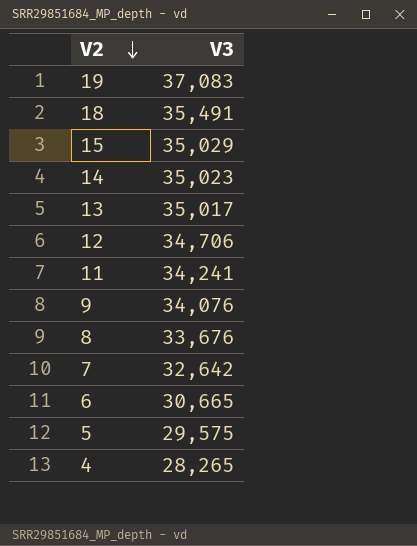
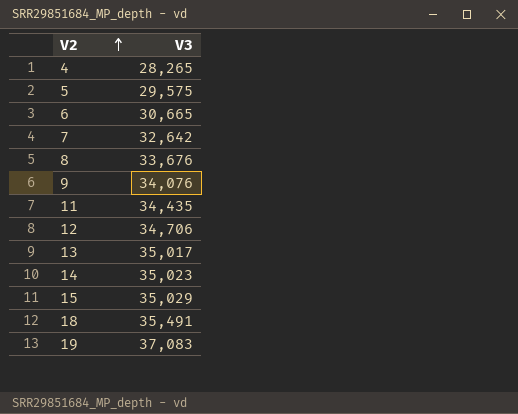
row order: V2 descending -> V2 ascending
11 | V3: 34,241 -> 34,435

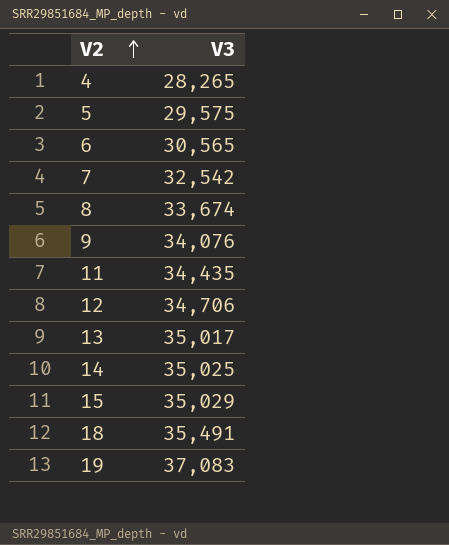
6 | V3: 30,665 -> 30,565
7 | V3: 32,642 -> 32,542
8 | V3: 33,676 -> 33,674
14 | V3: 35,023 -> 35,025

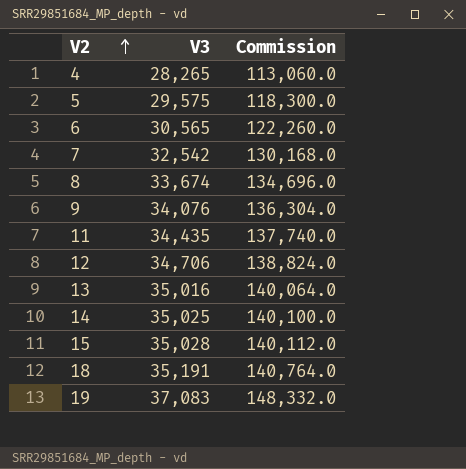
column Commission | formula: none -> [V3] * 4
13 | V3: 35,017 -> 35,016
15 | V3: 35,029 -> 35,028
18 | V3: 35,491 -> 35,191

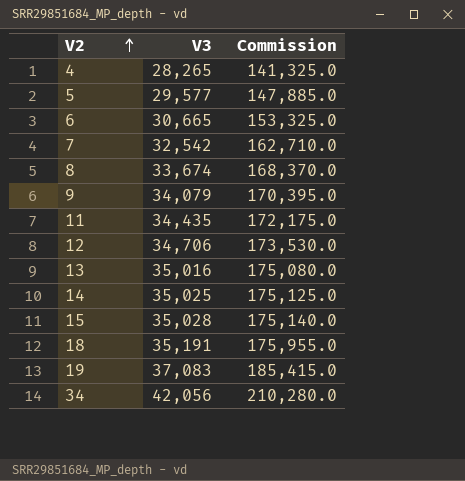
column Commission | formula: [V3] * 4 -> [V3] * 5
5 | V3: 29,575 -> 29,577
6 | V3: 30,565 -> 30,665
9 | V3: 34,076 -> 34,079
row 34: none -> 42,056 | 210,280.0

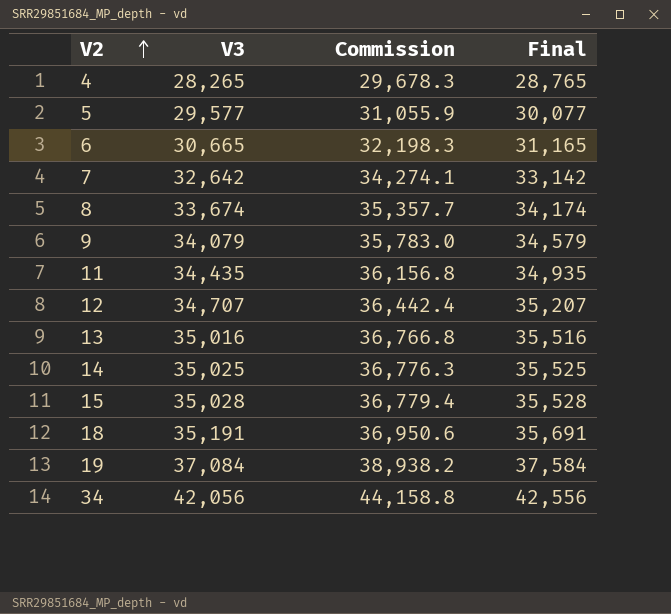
column Commission | formula: [V3] * 5 -> [V3] * 1.05
column Final | formula: none -> [V3] + 500
7 | V3: 32,542 -> 32,642
12 | V3: 34,706 -> 34,707
19 | V3: 37,083 -> 37,084

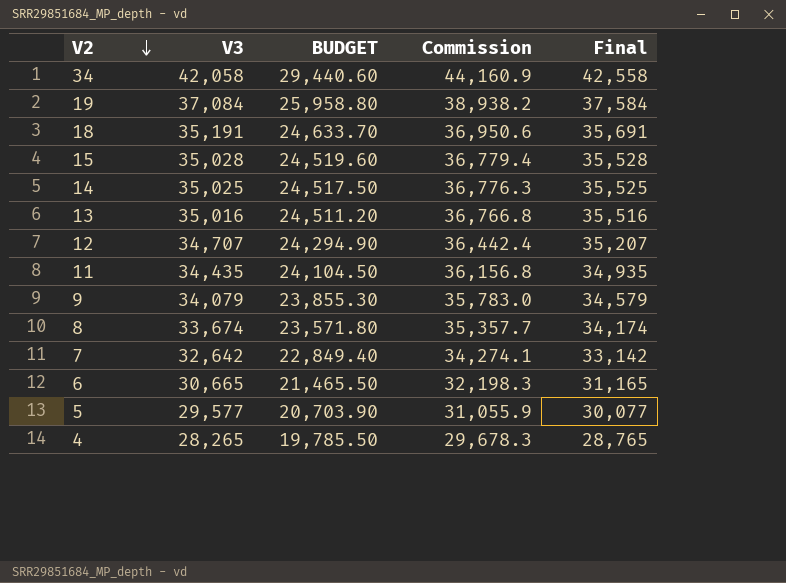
row order: V2 ascending -> V2 descending
column BUDGET | formula: none -> [V3] * 0.7
34 | V3: 42,056 -> 42,058
34 | Commission: 44,158.8 -> 44,160.9
34 | Final: 42,556 -> 42,558

